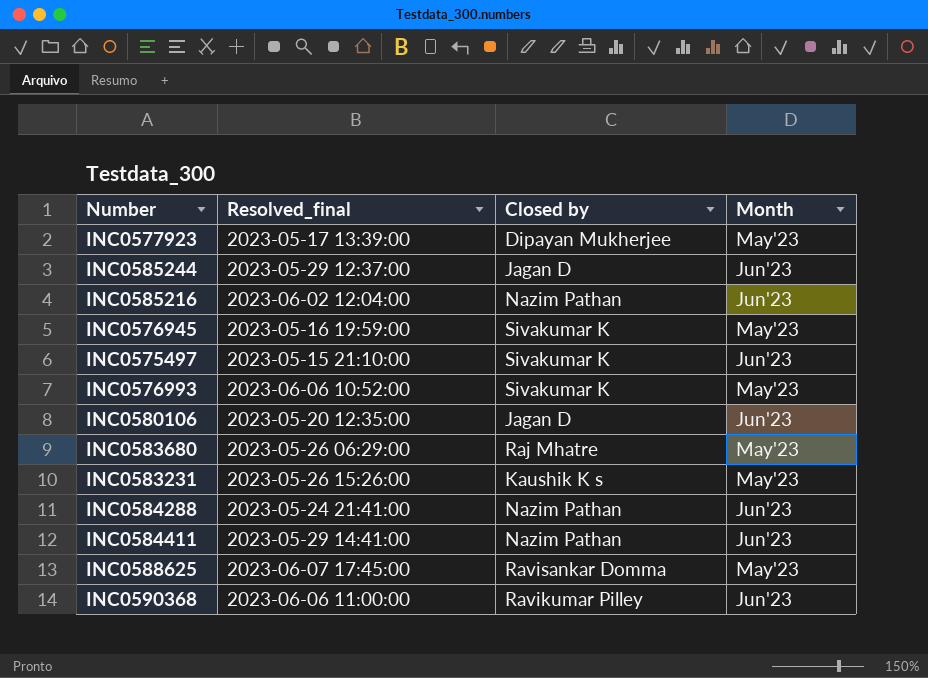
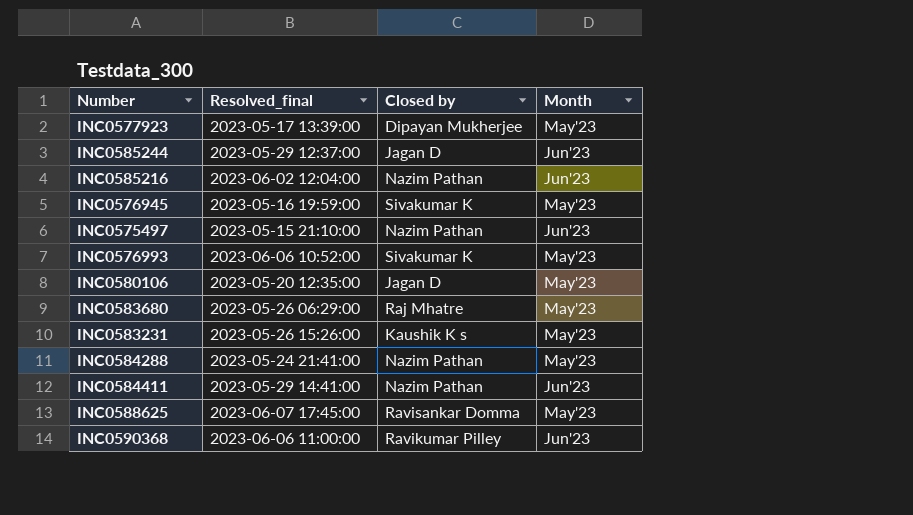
INC0575497 | Closed by: Sivakumar K -> Nazim Pathan
INC0580106 | Month: Jun'23 -> May'23
INC0584288 | Month: Jun'23 -> May'23

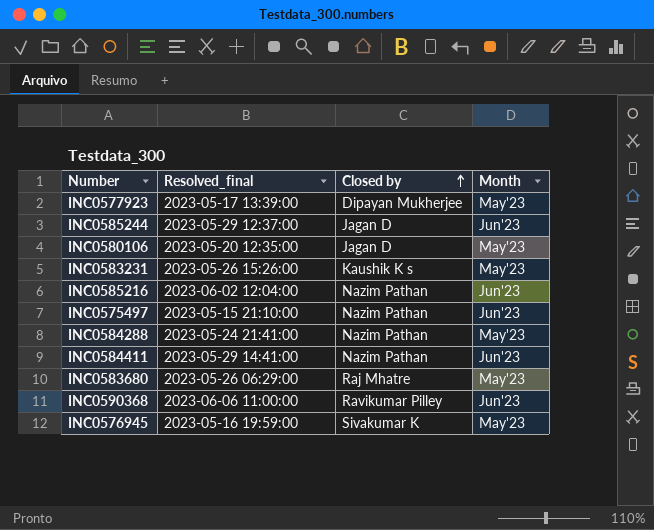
row order: none -> Closed by ascending
row INC0576993: 2023-06-06 10:52:00 | Sivakumar K | May'23 -> none
row INC0588625: 2023-06-07 17:45:00 | Ravisankar Domma | May'23 -> none

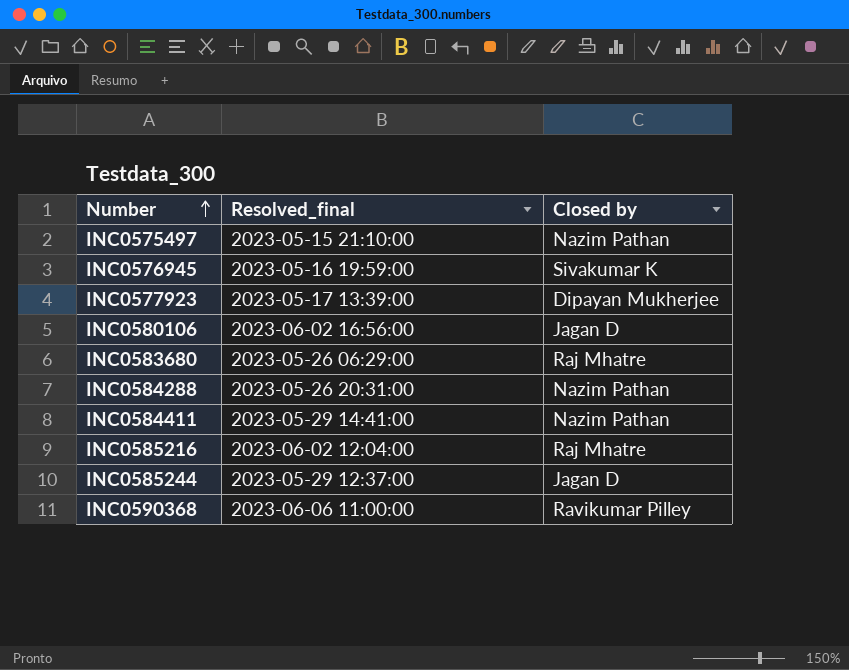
row order: Closed by ascending -> Number ascending
column Month | position: 4 -> none
row INC0583231: 2023-05-26 15:26:00 | Kaushik K s | May'23 -> none
INC0580106 | Resolved_final: 2023-05-20 12:35:00 -> 2023-06-02 16:56:00
INC0584288 | Resolved_final: 2023-05-24 21:41:00 -> 2023-05-26 20:31:00
INC0585216 | Closed by: Nazim Pathan -> Raj Mhatre

